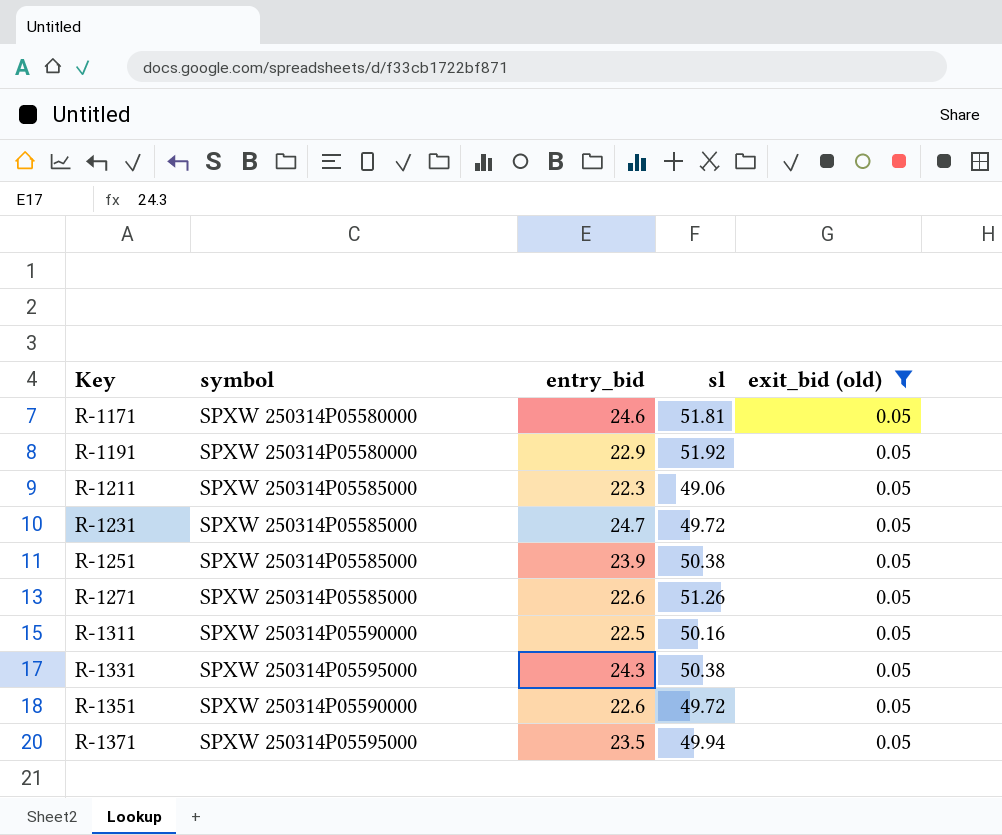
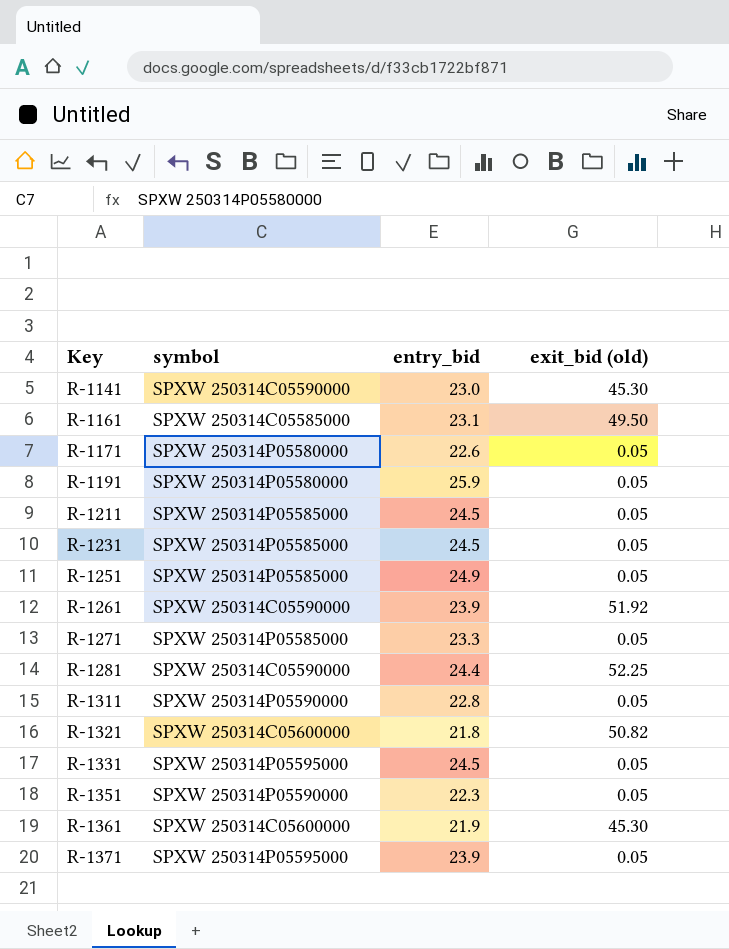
filter: exit_bid (old) = 0.05 -> none
column sl | position: 4 -> none
R-1171 | entry_bid: 24.6 -> 22.6
R-1191 | entry_bid: 22.9 -> 25.9
R-1211 | entry_bid: 22.3 -> 24.5
R-1231 | entry_bid: 24.7 -> 24.5
R-1251 | entry_bid: 23.9 -> 24.9
R-1271 | entry_bid: 22.6 -> 23.3
R-1311 | entry_bid: 22.5 -> 22.8
R-1331 | entry_bid: 24.3 -> 24.5
R-1351 | entry_bid: 22.6 -> 22.3
R-1371 | entry_bid: 23.5 -> 23.9

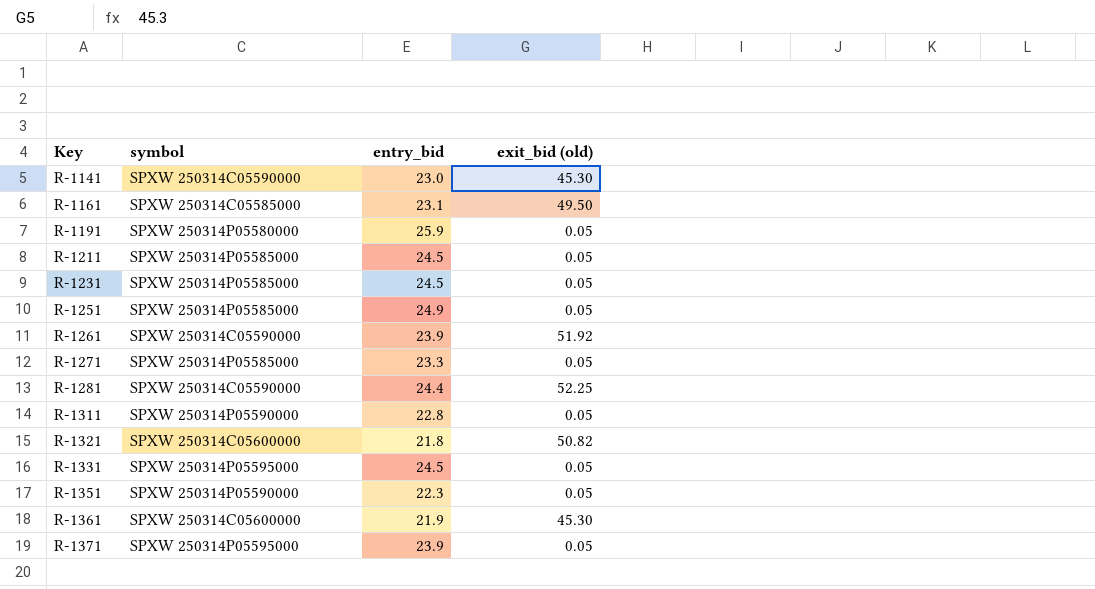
row R-1171: SPXW 250314P05580000 | 22.6 | 0.05 -> none

